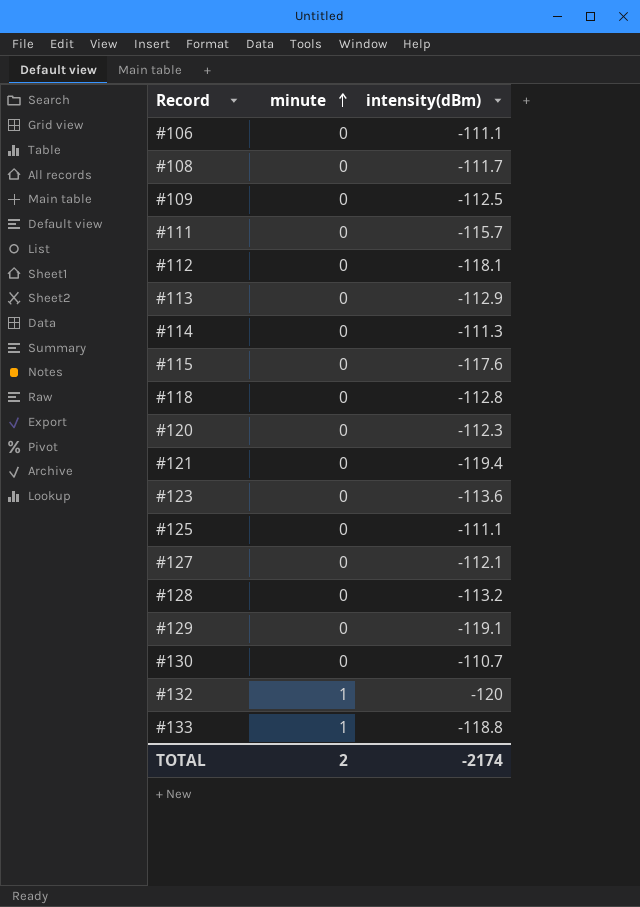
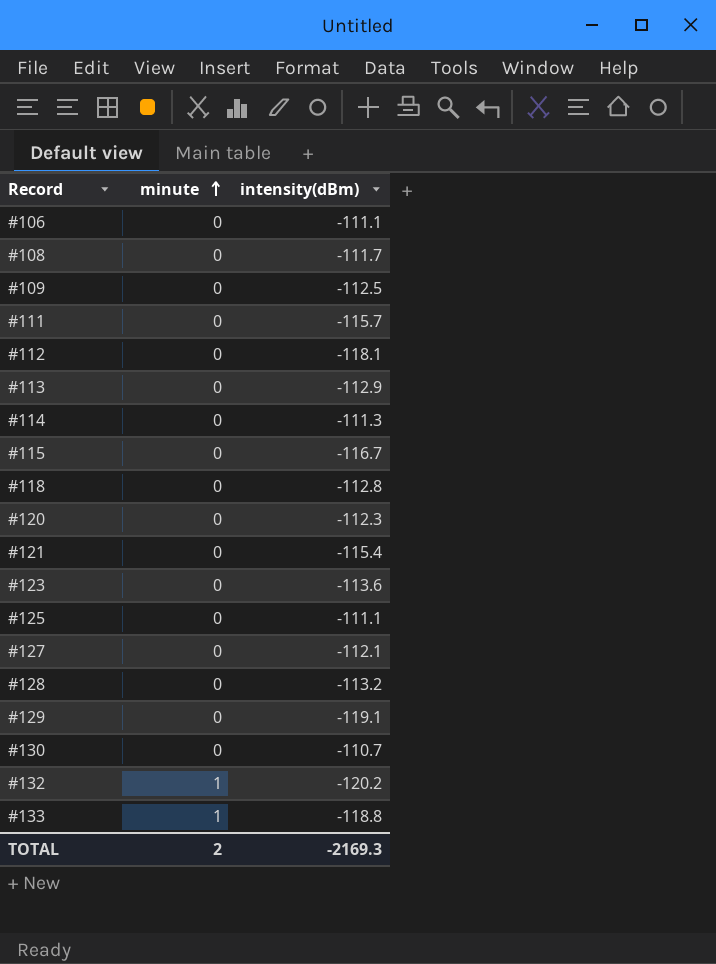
#115 | intensity(dBm): -117.6 -> -116.7
#121 | intensity(dBm): -119.4 -> -115.4
#132 | intensity(dBm): -120 -> -120.2
TOTAL | intensity(dBm): -2174 -> -2169.3

